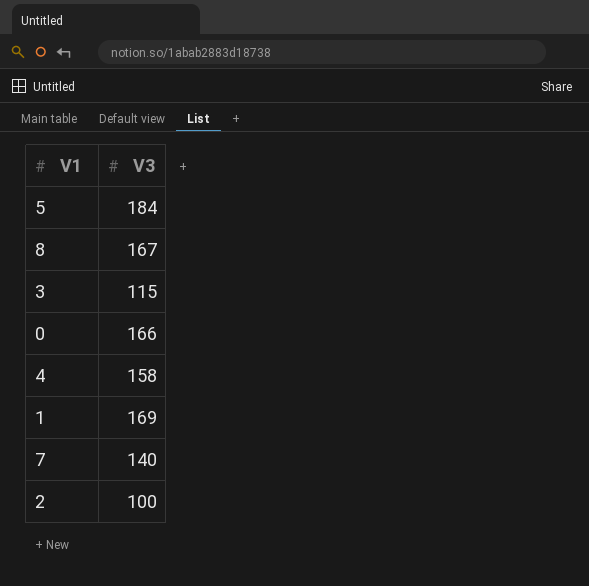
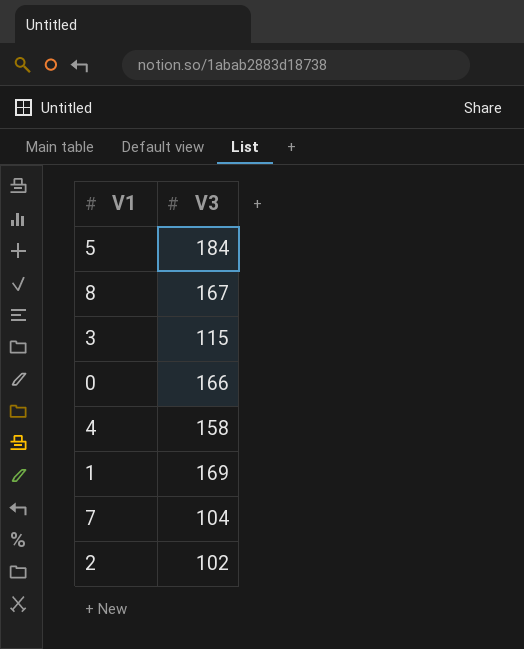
7 | V3: 140 -> 104
2 | V3: 100 -> 102

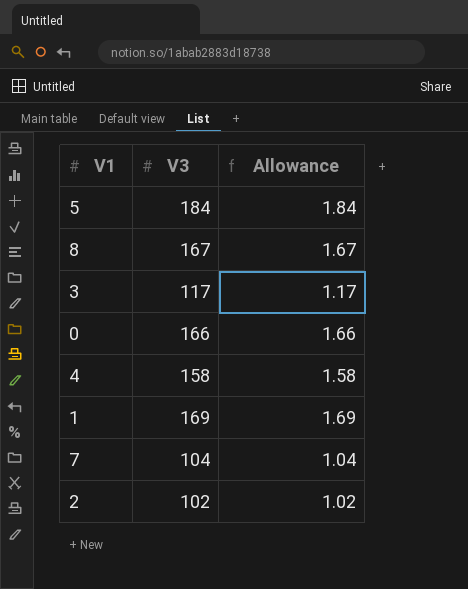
column Allowance | formula: none -> [V3] * 0.01
3 | V3: 115 -> 117

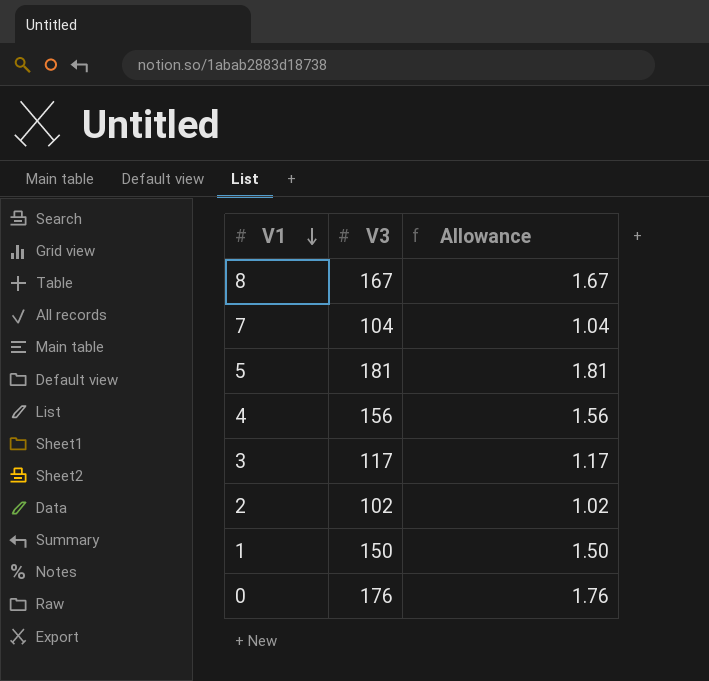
row order: none -> V1 descending
5 | V3: 184 -> 181
5 | Allowance: 1.84 -> 1.81
4 | V3: 158 -> 156
4 | Allowance: 1.58 -> 1.56
1 | V3: 169 -> 150
1 | Allowance: 1.69 -> 1.50
0 | V3: 166 -> 176
0 | Allowance: 1.66 -> 1.76

